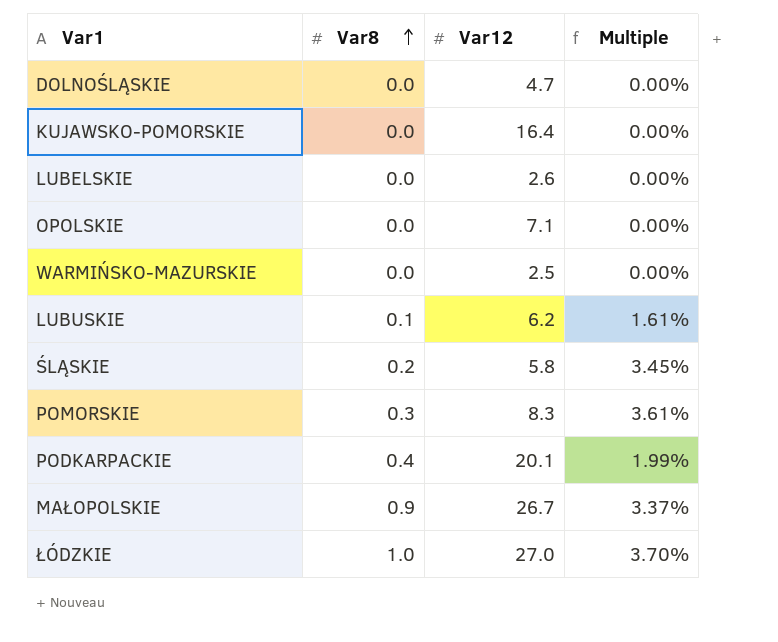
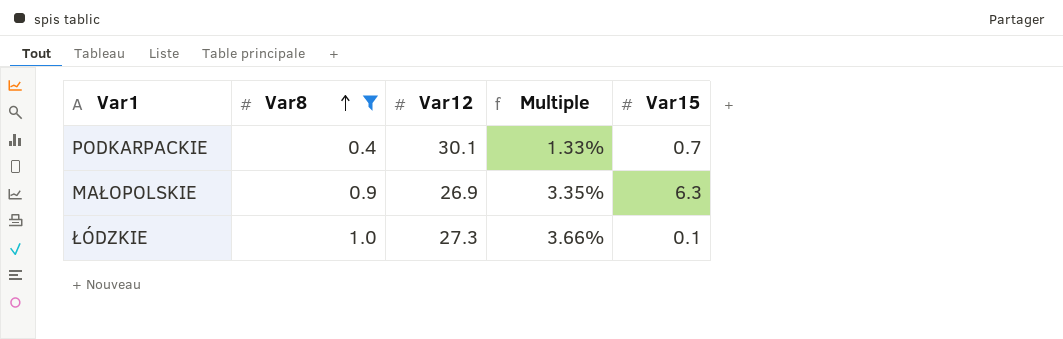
filter: none -> Var8 >= 0.4
column Var15 | position: none -> 5
PODKARPACKIE | Var12: 20.1 -> 30.1
PODKARPACKIE | Multiple: 1.99% -> 1.33%
MAŁOPOLSKIE | Var12: 26.7 -> 26.9
MAŁOPOLSKIE | Multiple: 3.37% -> 3.35%
ŁÓDZKIE | Var12: 27.0 -> 27.3
ŁÓDZKIE | Multiple: 3.70% -> 3.66%

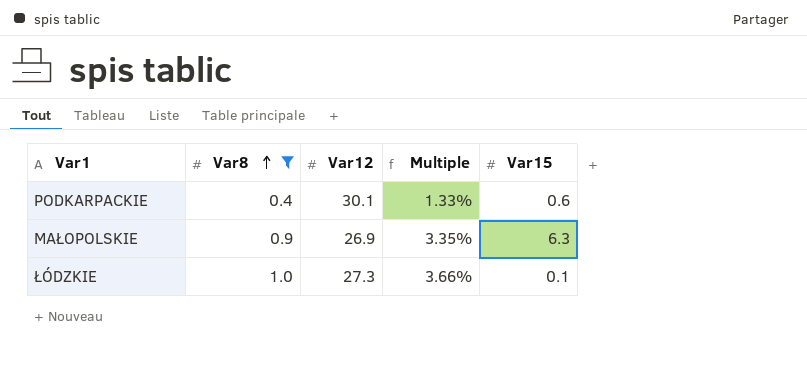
PODKARPACKIE | Var15: 0.7 -> 0.6

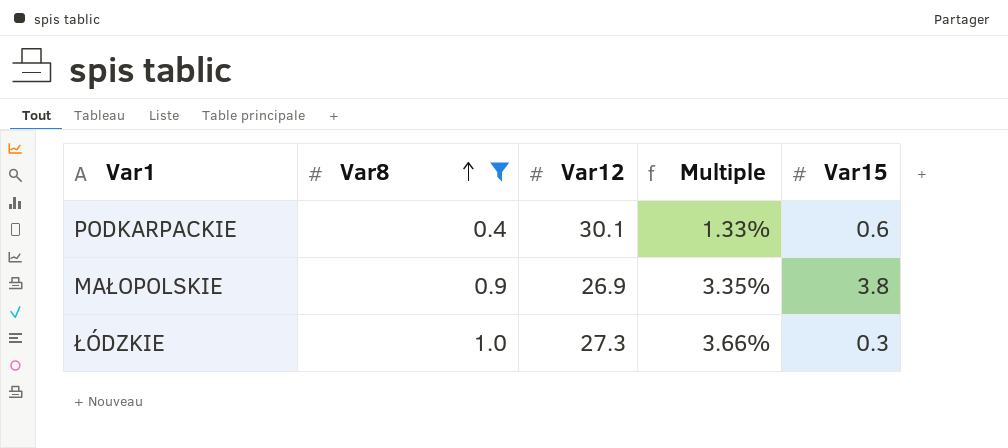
MAŁOPOLSKIE | Var15: 6.3 -> 3.8
ŁÓDZKIE | Var15: 0.1 -> 0.3

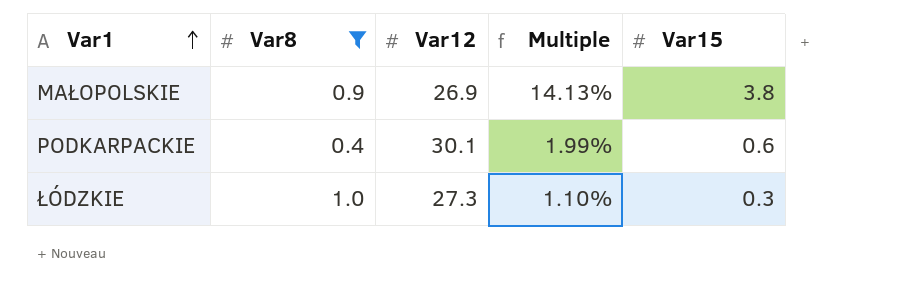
row order: Var8 ascending -> Var1 ascending
column Multiple | formula: [Var8] / [Var12] -> [Var15] / [Var12]

